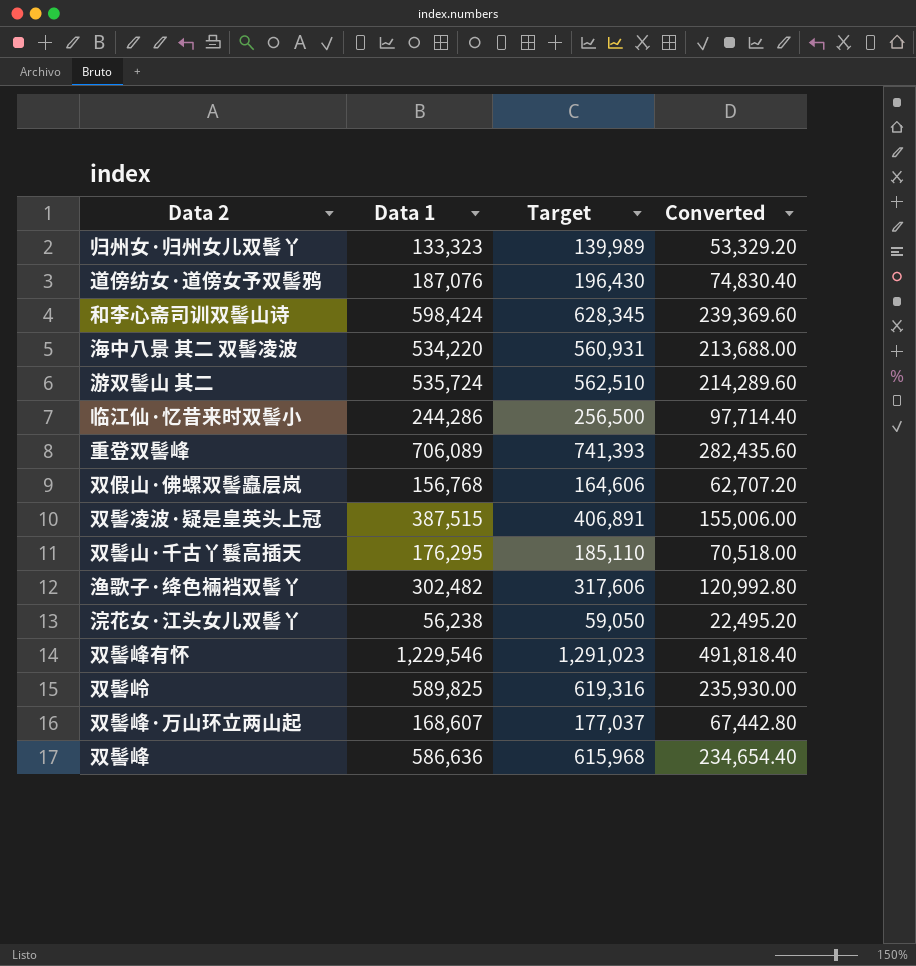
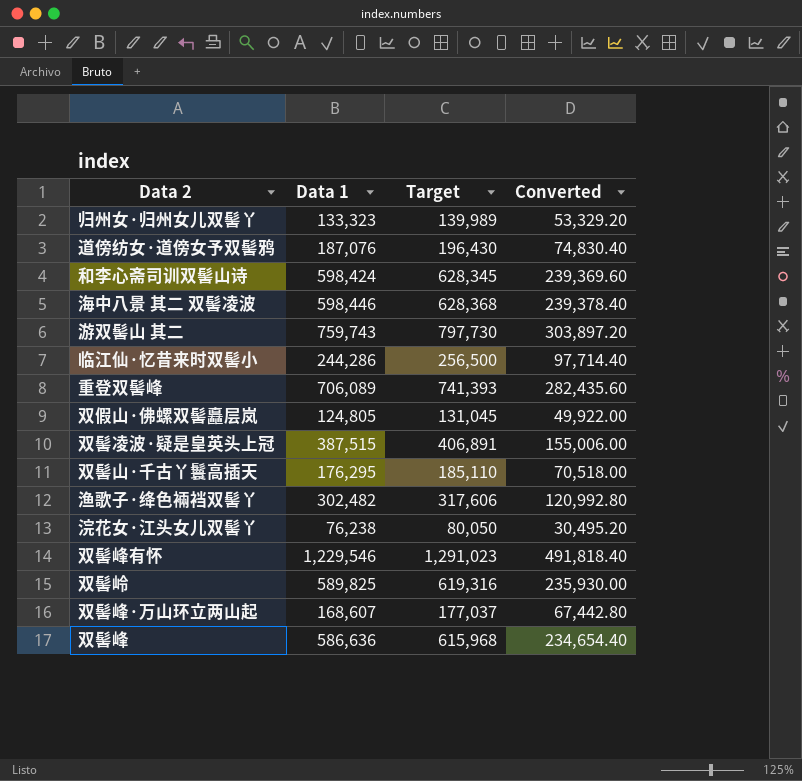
海中八景 其二 双髻凌波 | Data 1: 534,220 -> 598,446
海中八景 其二 双髻凌波 | Target: 560,931 -> 628,368
海中八景 其二 双髻凌波 | Converted: 213,688.00 -> 239,378.40
游双髻山 其二 | Data 1: 535,724 -> 759,743
游双髻山 其二 | Target: 562,510 -> 797,730
游双髻山 其二 | Converted: 214,289.60 -> 303,897.20
双假山·佛螺双髻矗层岚 | Data 1: 156,768 -> 124,805
双假山·佛螺双髻矗层岚 | Target: 164,606 -> 131,045
双假山·佛螺双髻矗层岚 | Converted: 62,707.20 -> 49,922.00
浣花女·江头女儿双髻丫 | Data 1: 56,238 -> 76,238
浣花女·江头女儿双髻丫 | Target: 59,050 -> 80,050
浣花女·江头女儿双髻丫 | Converted: 22,495.20 -> 30,495.20

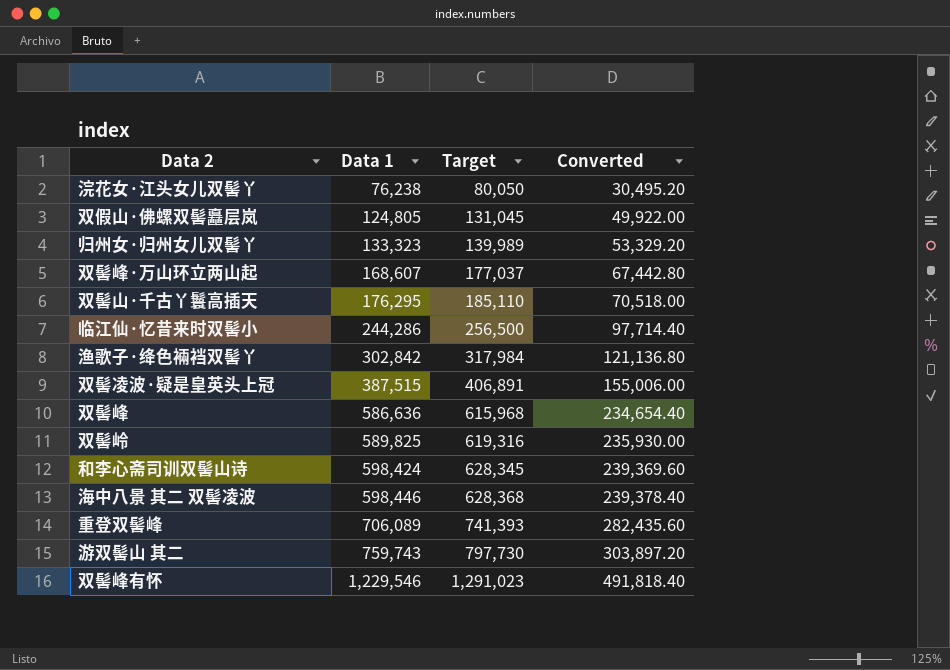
row order: none -> Data 1 ascending
row 道傍纺女·道傍女予双髻鸦: 187,076 | 196,430 | 74,830.40 -> none
渔歌子·绛色裲裆双髻丫 | Data 1: 302,482 -> 302,842
渔歌子·绛色裲裆双髻丫 | Target: 317,606 -> 317,984
渔歌子·绛色裲裆双髻丫 | Converted: 120,992.80 -> 121,136.80

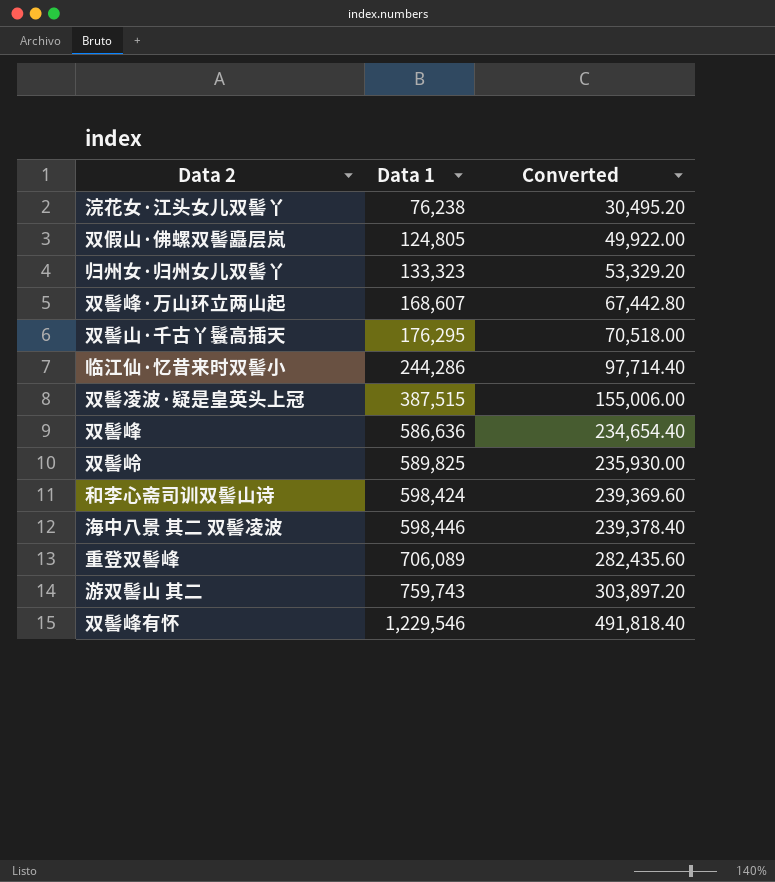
column Target | formula: [Data 1] * 1.05 -> none
row 渔歌子·绛色裲裆双髻丫: 302,842 | 317,984 | 121,136.80 -> none

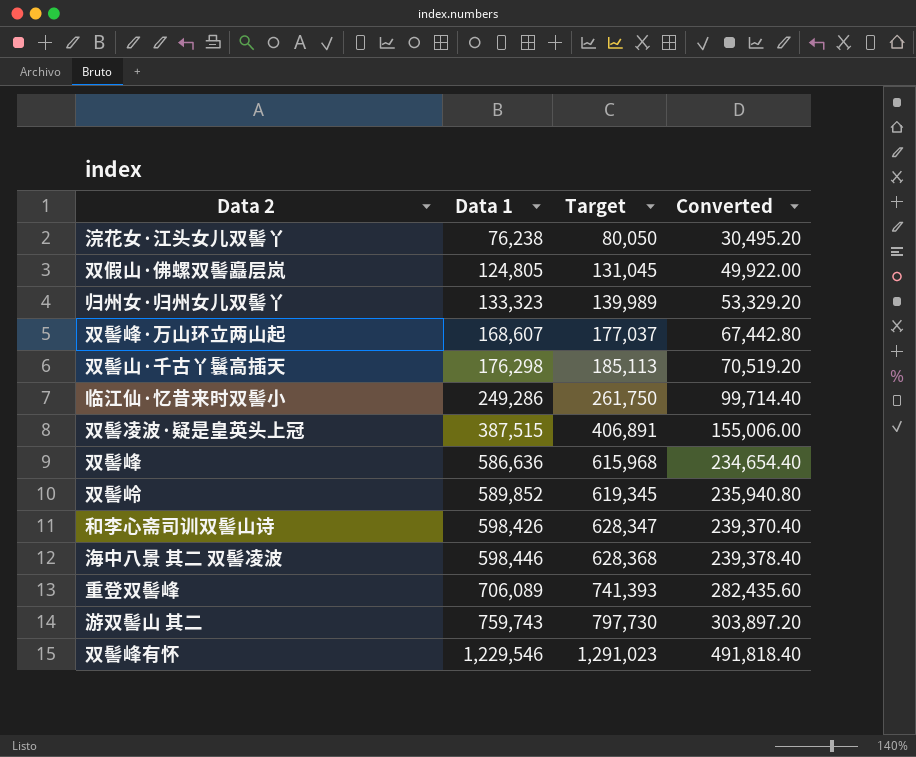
column Target | formula: none -> [Data 1] * 1.05
双髻山·千古丫鬟高插天 | Data 1: 176,295 -> 176,298
双髻山·千古丫鬟高插天 | Converted: 70,518.00 -> 70,519.20
临江仙·忆昔来时双髻小 | Data 1: 244,286 -> 249,286
临江仙·忆昔来时双髻小 | Converted: 97,714.40 -> 99,714.40
双髻岭 | Data 1: 589,825 -> 589,852
双髻岭 | Converted: 235,930.00 -> 235,940.80
和李心斋司训双髻山诗 | Data 1: 598,424 -> 598,426
和李心斋司训双髻山诗 | Converted: 239,369.60 -> 239,370.40

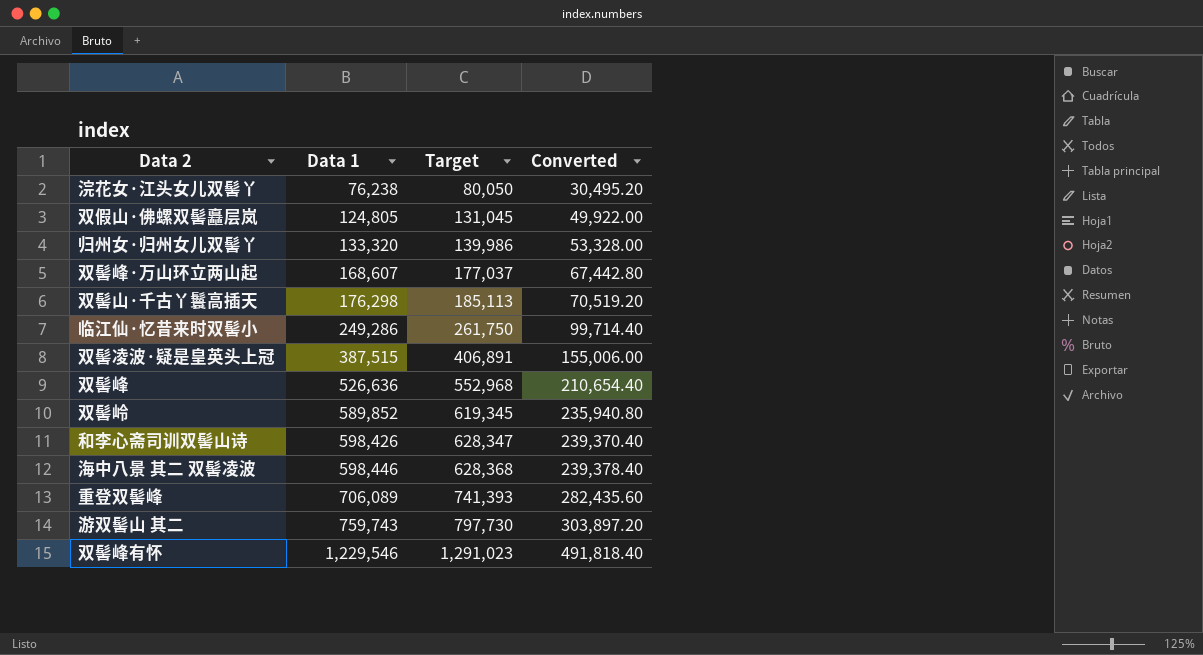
归州女·归州女儿双髻丫 | Data 1: 133,323 -> 133,320
归州女·归州女儿双髻丫 | Target: 139,989 -> 139,986
归州女·归州女儿双髻丫 | Converted: 53,329.20 -> 53,328.00
双髻峰 | Data 1: 586,636 -> 526,636
双髻峰 | Target: 615,968 -> 552,968
双髻峰 | Converted: 234,654.40 -> 210,654.40

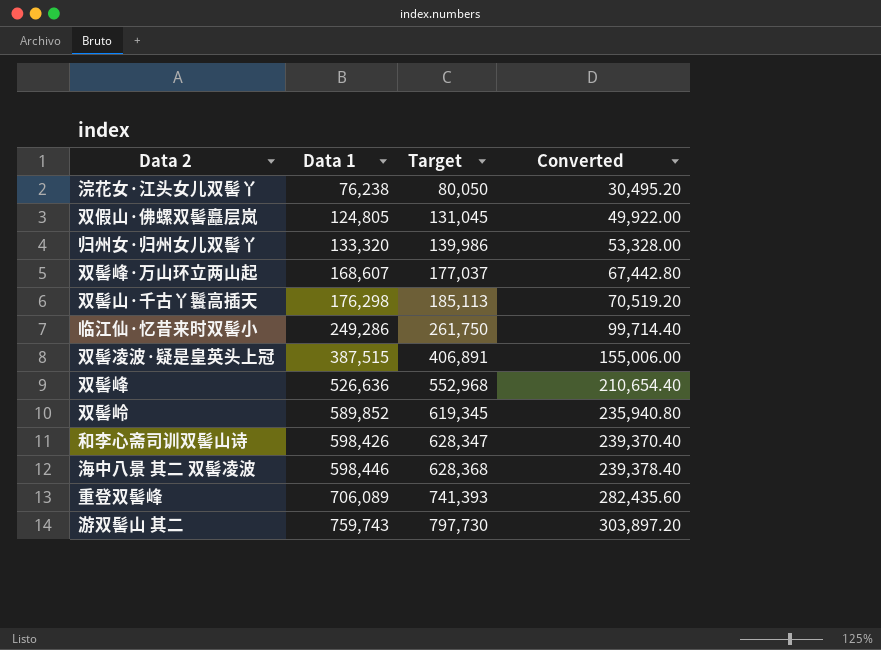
row 双髻峰有怀: 1,229,546 | 1,291,023 | 491,818.40 -> none

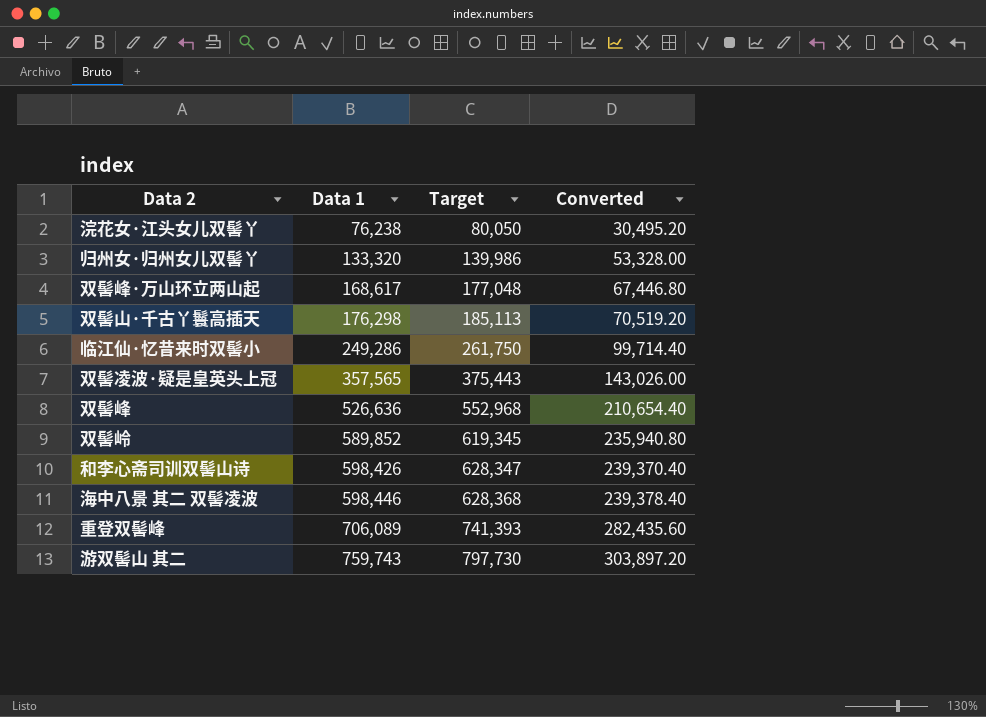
row 双假山·佛螺双髻矗层岚: 124,805 | 131,045 | 49,922.00 -> none
双髻峰·万山环立两山起 | Data 1: 168,607 -> 168,617
双髻峰·万山环立两山起 | Target: 177,037 -> 177,048
双髻峰·万山环立两山起 | Converted: 67,442.80 -> 67,446.80
双髻凌波·疑是皇英头上冠 | Data 1: 387,515 -> 357,565
双髻凌波·疑是皇英头上冠 | Target: 406,891 -> 375,443
双髻凌波·疑是皇英头上冠 | Converted: 155,006.00 -> 143,026.00

